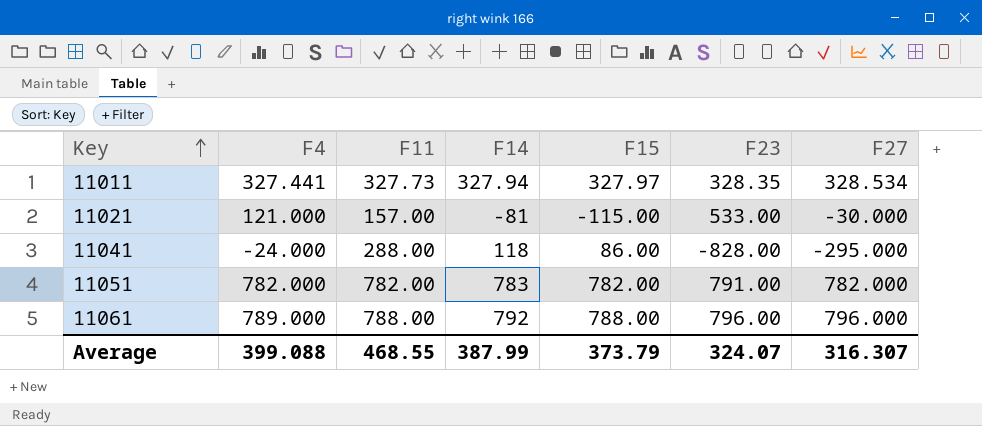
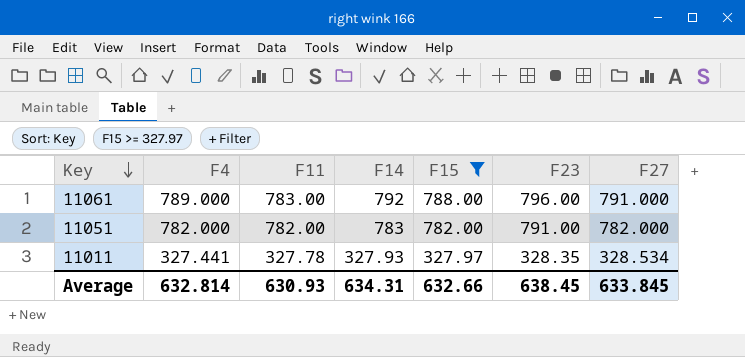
filter: none -> F15 >= 327.97
row order: Key ascending -> Key descending
11061 | F11: 788.00 -> 783.00
11061 | F27: 796.000 -> 791.000
11011 | F11: 327.73 -> 327.78
11011 | F14: 327.94 -> 327.93
Average | F4: 399.088 -> 632.814
Average | F11: 468.55 -> 630.93
Average | F14: 387.99 -> 634.31
Average | F15: 373.79 -> 632.66
Average | F23: 324.07 -> 638.45
Average | F27: 316.307 -> 633.845

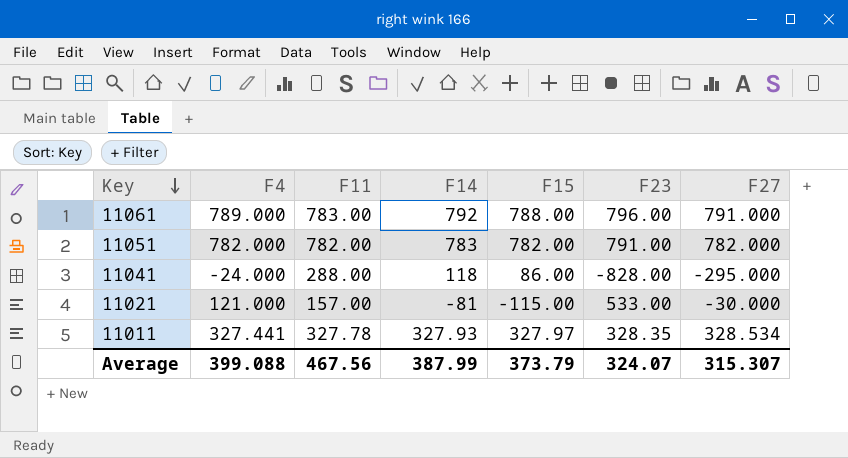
filter: F15 >= 327.97 -> none
Average | F4: 632.814 -> 399.088
Average | F11: 630.93 -> 467.56
Average | F14: 634.31 -> 387.99
Average | F15: 632.66 -> 373.79
Average | F23: 638.45 -> 324.07
Average | F27: 633.845 -> 315.307

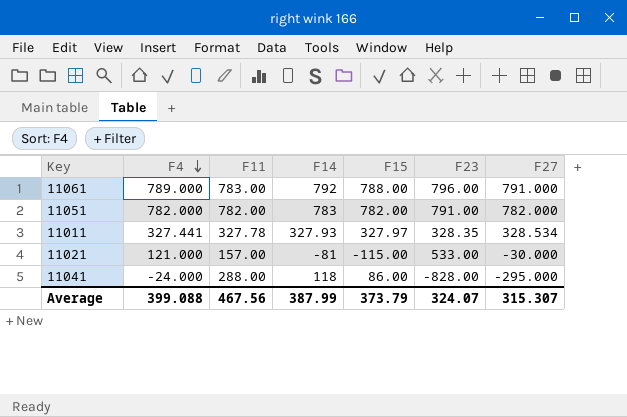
row order: Key descending -> F4 descending

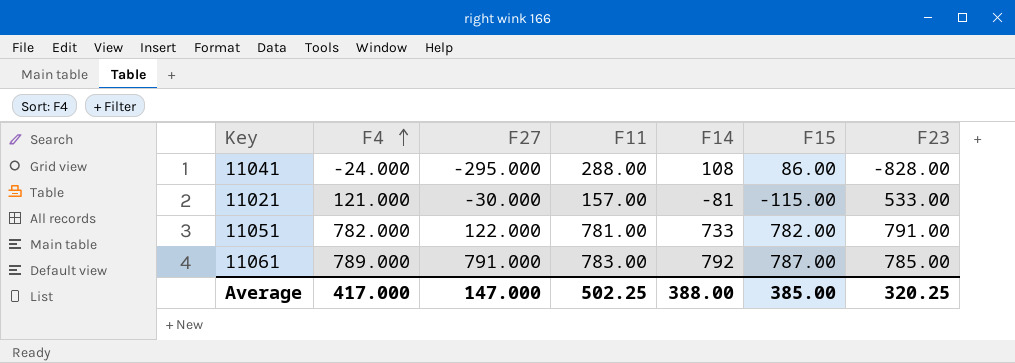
row order: F4 descending -> F4 ascending
column F27 | position: 7 -> 3
row 11011: 327.441 | 327.78 | 327.93 | 327.97 | 328.35 | 328.534 -> none
11041 | F14: 118 -> 108
11051 | F27: 782.000 -> 122.000
11051 | F11: 782.00 -> 781.00
11051 | F14: 783 -> 733
11061 | F15: 788.00 -> 787.00
11061 | F23: 796.00 -> 785.00
Average | F4: 399.088 -> 417.000
Average | F27: 315.307 -> 147.000
Average | F11: 467.56 -> 502.25
Average | F14: 387.99 -> 388.00
Average | F15: 373.79 -> 385.00
Average | F23: 324.07 -> 320.25

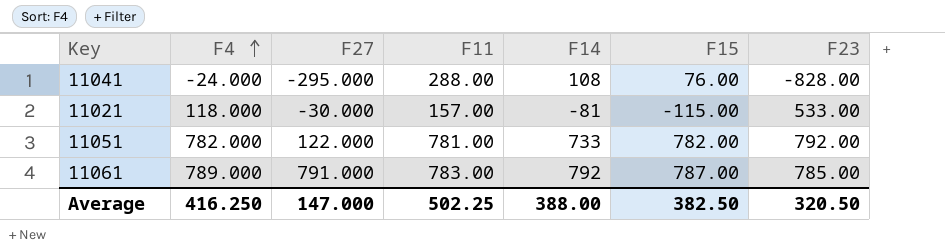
11041 | F15: 86.00 -> 76.00
11021 | F4: 121.000 -> 118.000
11051 | F23: 791.00 -> 792.00
Average | F4: 417.000 -> 416.250
Average | F15: 385.00 -> 382.50
Average | F23: 320.25 -> 320.50

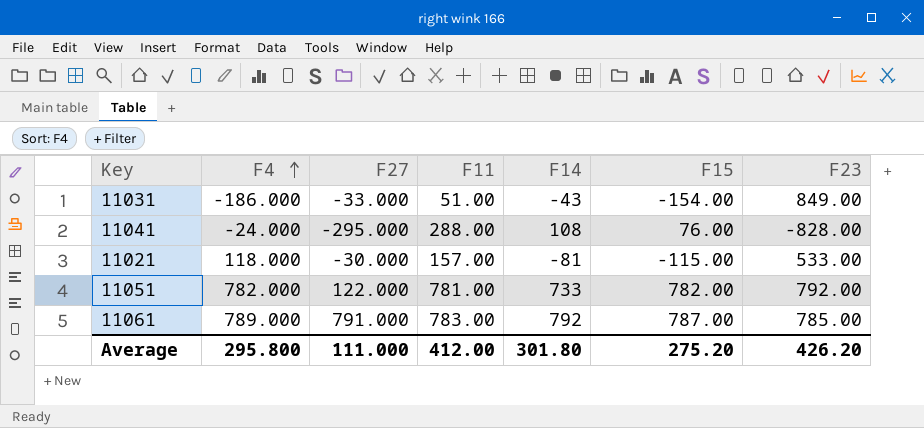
row 11031: none -> -186.000 | -33.000 | 51.00 | -43 | -154.00 | 849.00
Average | F4: 416.250 -> 295.800
Average | F27: 147.000 -> 111.000
Average | F11: 502.25 -> 412.00
Average | F14: 388.00 -> 301.80
Average | F15: 382.50 -> 275.20
Average | F23: 320.50 -> 426.20

